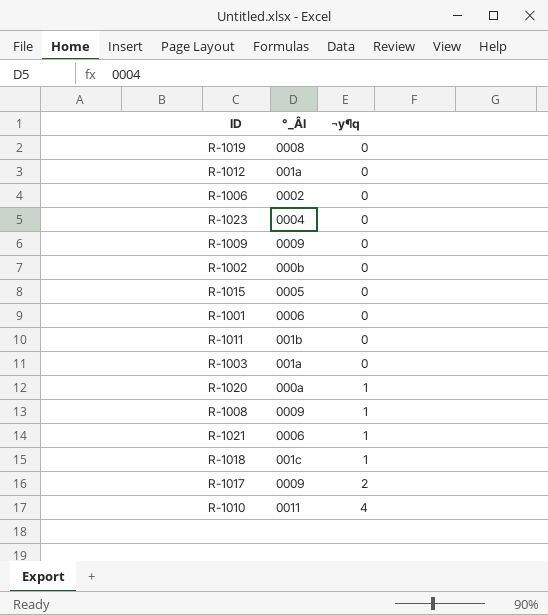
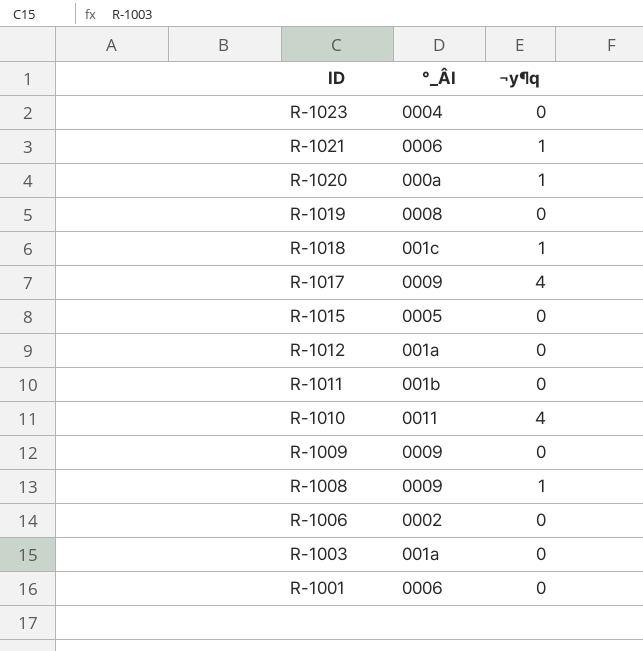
row order: ¬y¶q ascending -> ID descending
row R-1002: 000b | 0 -> none
R-1017 | ¬y¶q: 2 -> 4

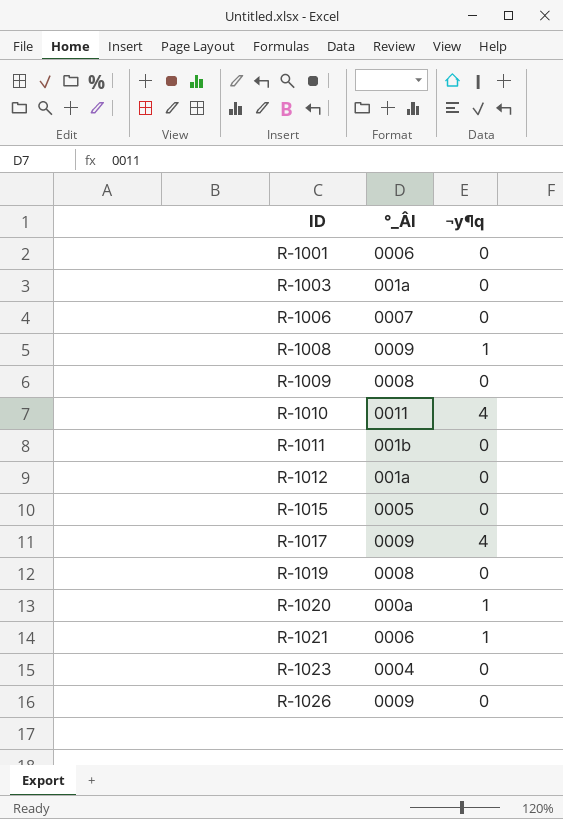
row order: ID descending -> ID ascending
row R-1018: 001c | 1 -> none
R-1006 | °_ÂI: 0002 -> 0007
R-1009 | °_ÂI: 0009 -> 0008
row R-1026: none -> 0009 | 0

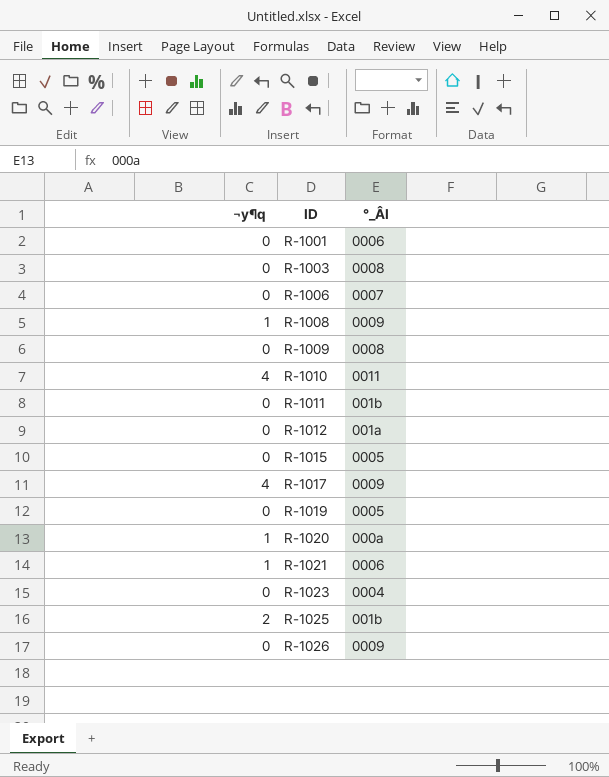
column ¬y¶q | position: 3 -> 1
R-1003 | °_ÂI: 001a -> 0008
R-1019 | °_ÂI: 0008 -> 0005
row R-1025: none -> 2 | 001b

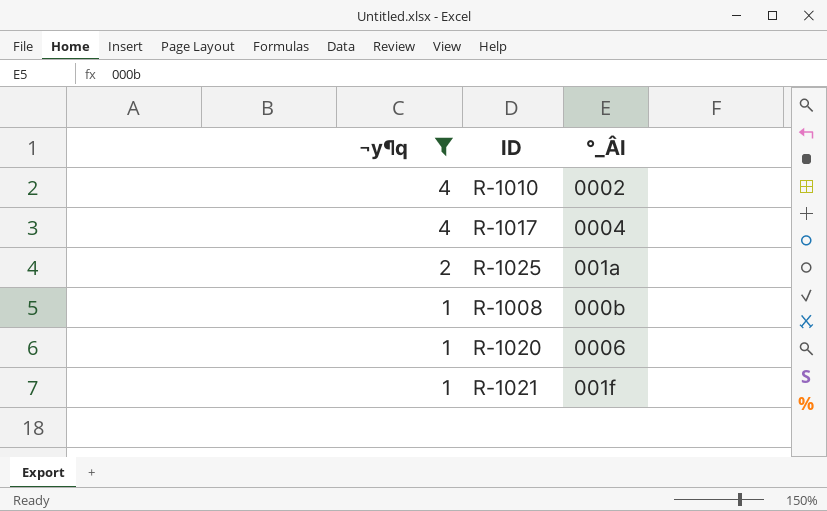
filter: none -> ¬y¶q != 0
row order: ID ascending -> ¬y¶q descending
R-1010 | °_ÂI: 0011 -> 0002
R-1017 | °_ÂI: 0009 -> 0004
R-1025 | °_ÂI: 001b -> 001a
R-1008 | °_ÂI: 0009 -> 000b
R-1020 | °_ÂI: 000a -> 0006
R-1021 | °_ÂI: 0006 -> 001f

